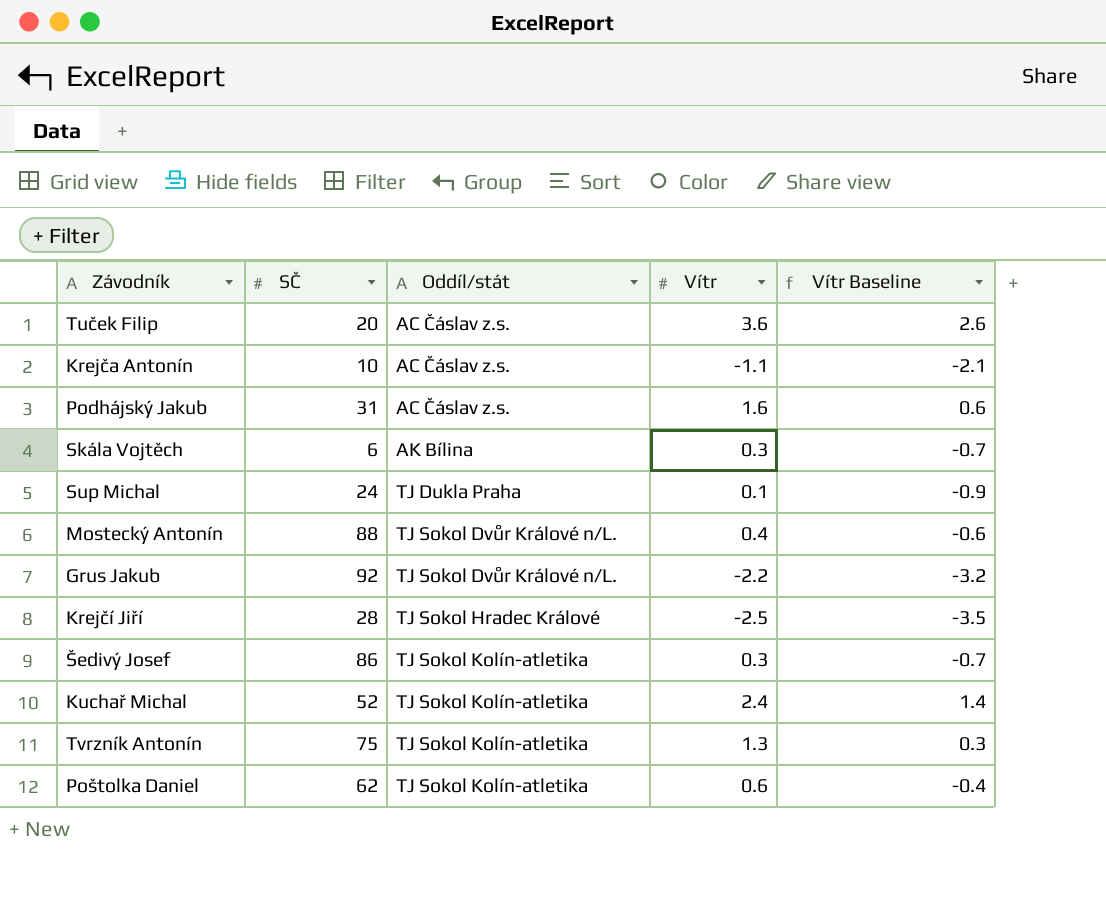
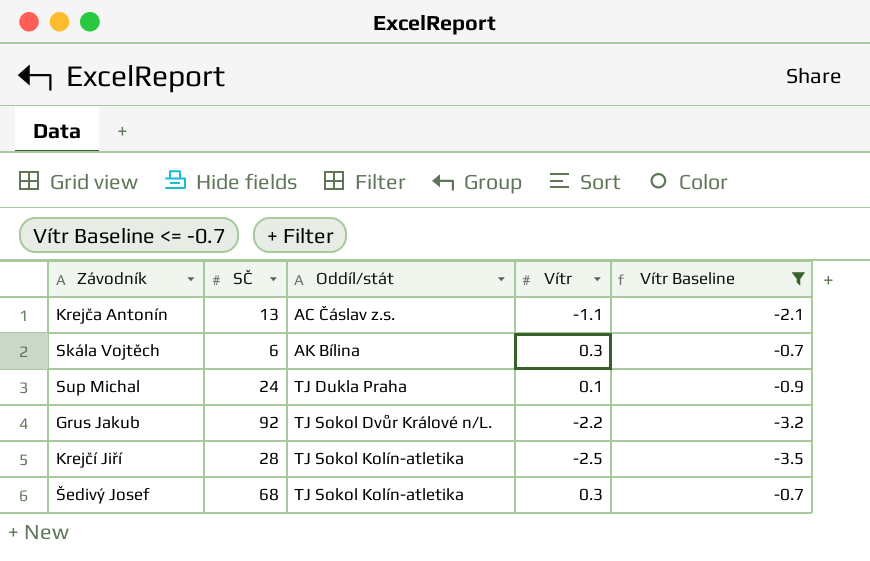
filter: none -> Vítr Baseline <= -0.7
Krejča Antonín | SČ: 10 -> 13
Krejčí Jiří | Oddíl/stát: TJ Sokol Hradec Králové -> TJ Sokol Kolín-atletika
Šedivý Josef | SČ: 86 -> 68

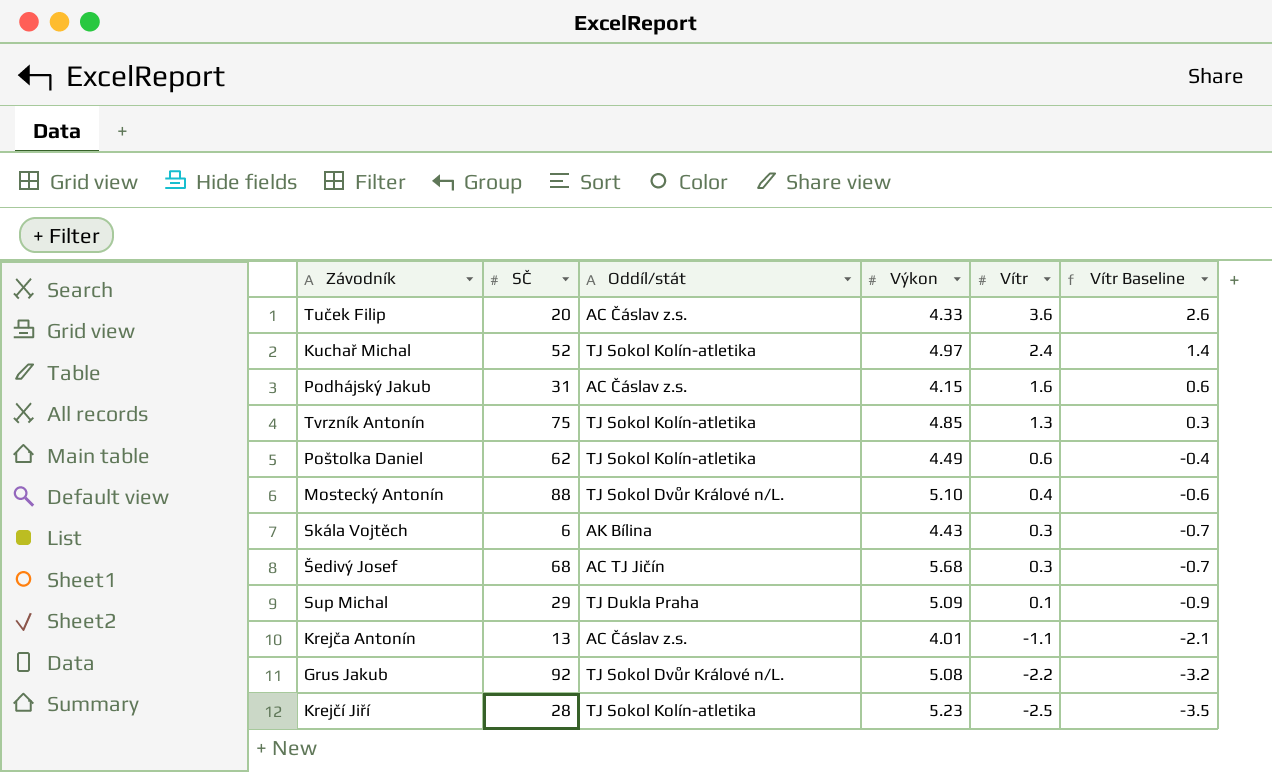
filter: Vítr Baseline <= -0.7 -> none
row order: Oddíl/stát ascending -> Vítr descending
column Výkon | position: none -> 4
Šedivý Josef | Oddíl/stát: TJ Sokol Kolín-atletika -> AC TJ Jičín
Sup Michal | SČ: 24 -> 29

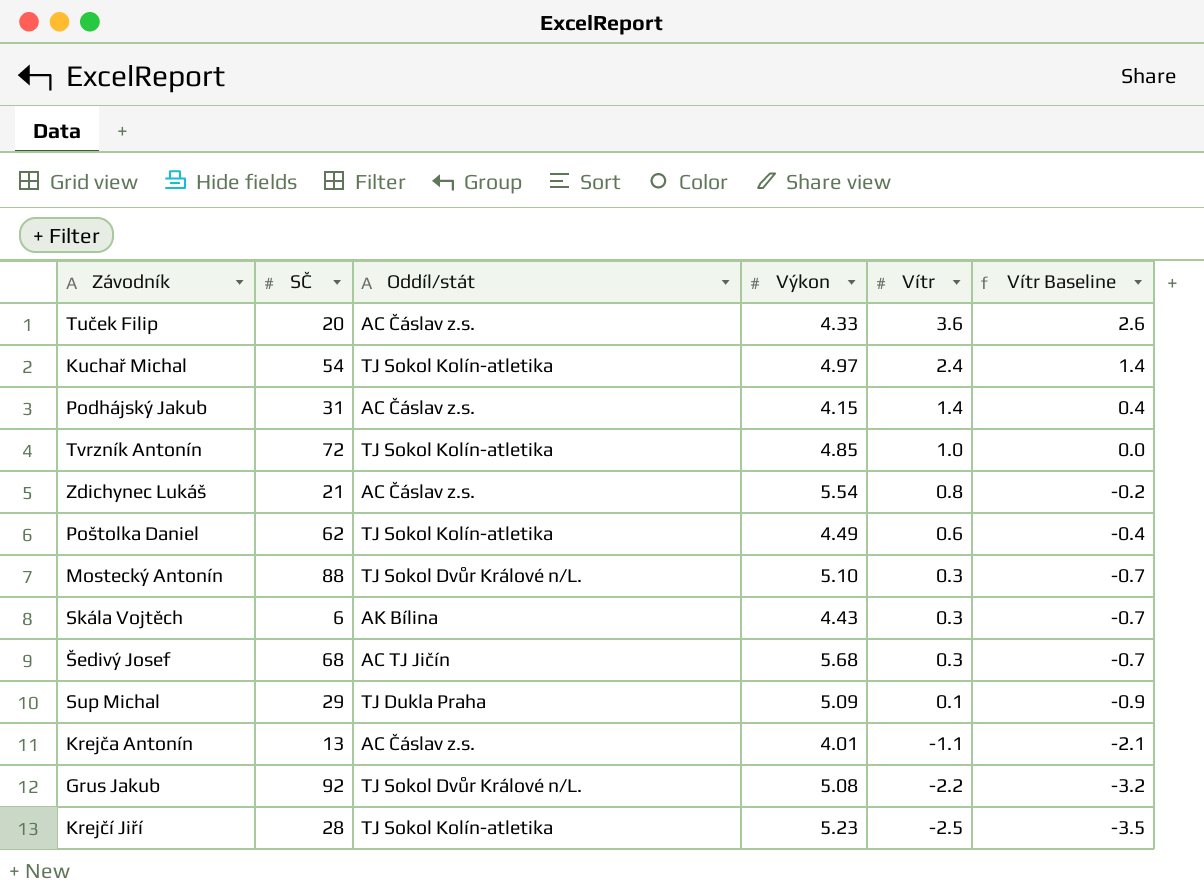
Kuchař Michal | SČ: 52 -> 54
Podhájský Jakub | Vítr: 1.6 -> 1.4
Podhájský Jakub | Vítr Baseline: 0.6 -> 0.4
Tvrzník Antonín | SČ: 75 -> 72
Tvrzník Antonín | Vítr: 1.3 -> 1.0
Tvrzník Antonín | Vítr Baseline: 0.3 -> 0.0
row Zdichynec Lukáš: none -> 21 | AC Čáslav z.s. | 5.54 | 0.8 | -0.2
Mostecký Antonín | Vítr: 0.4 -> 0.3
Mostecký Antonín | Vítr Baseline: -0.6 -> -0.7

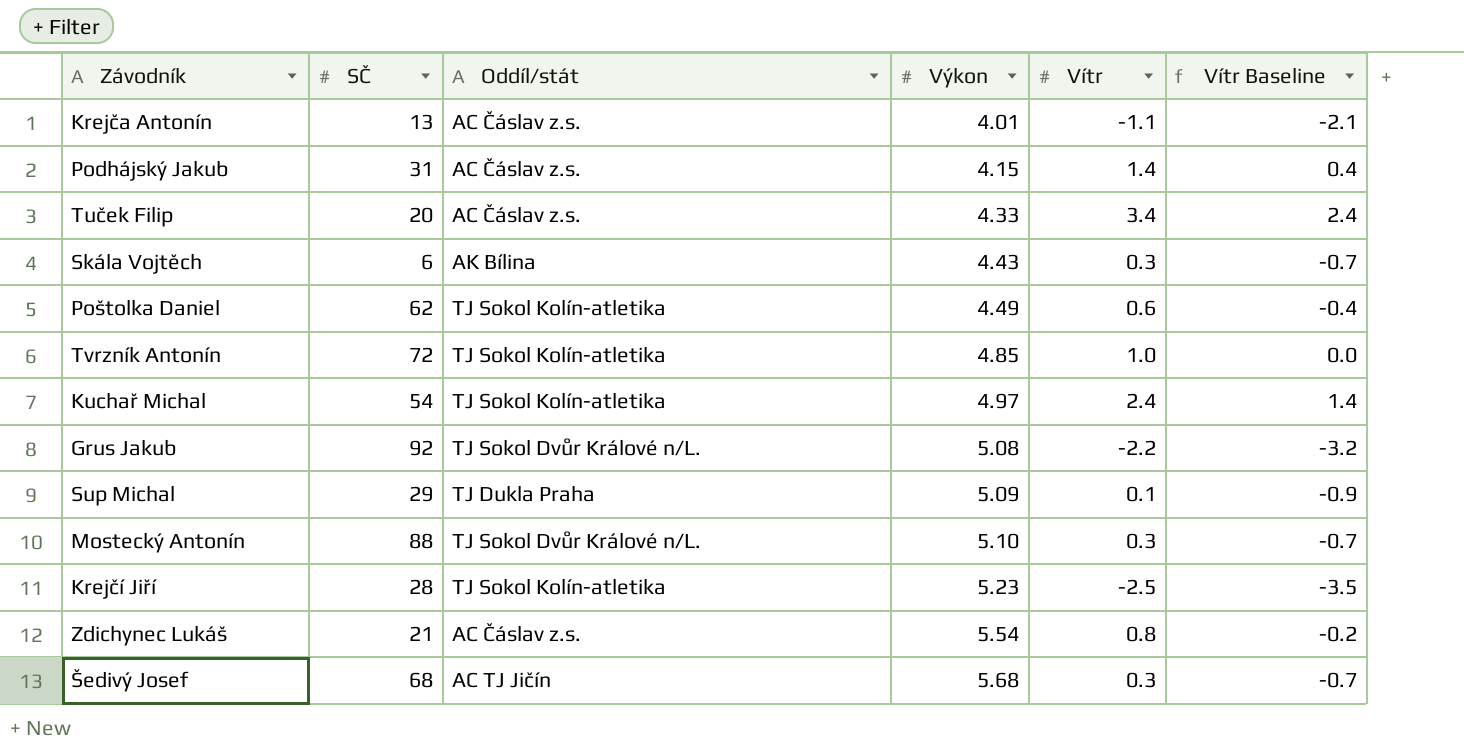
row order: Vítr descending -> Výkon ascending
Tuček Filip | Vítr: 3.6 -> 3.4
Tuček Filip | Vítr Baseline: 2.6 -> 2.4

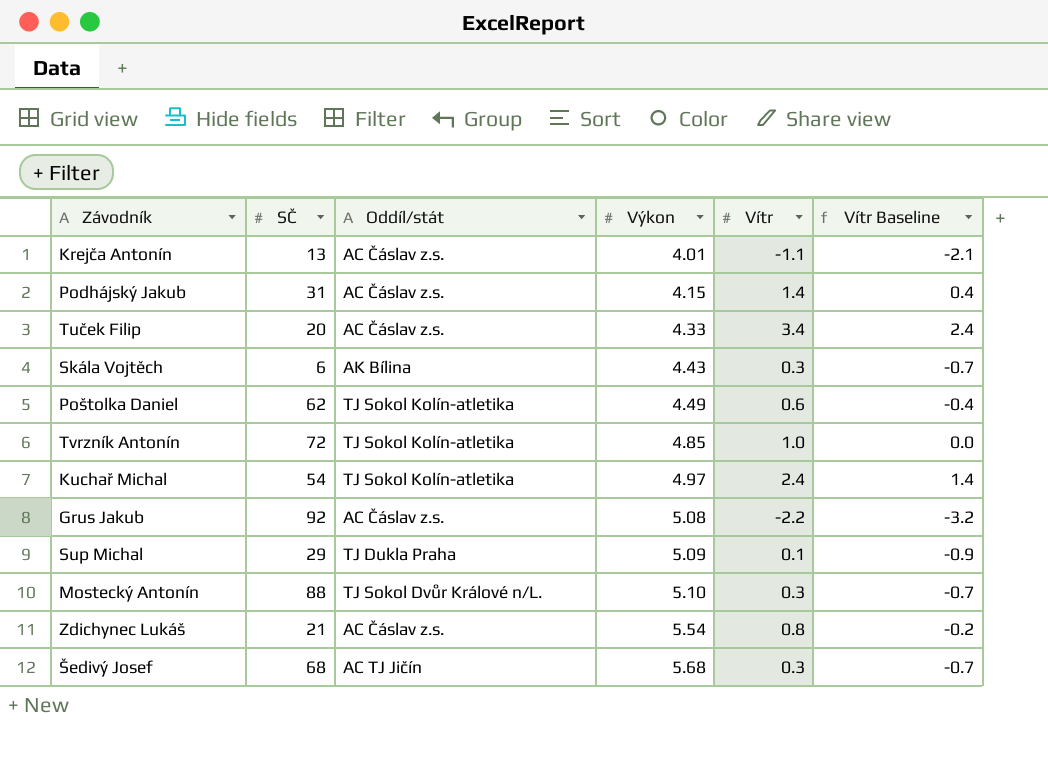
row Krejčí Jiří: 28 | TJ Sokol Kolín-atletika | 5.23 | -2.5 | -3.5 -> none
Grus Jakub | Oddíl/stát: TJ Sokol Dvůr Králové n/L. -> AC Čáslav z.s.

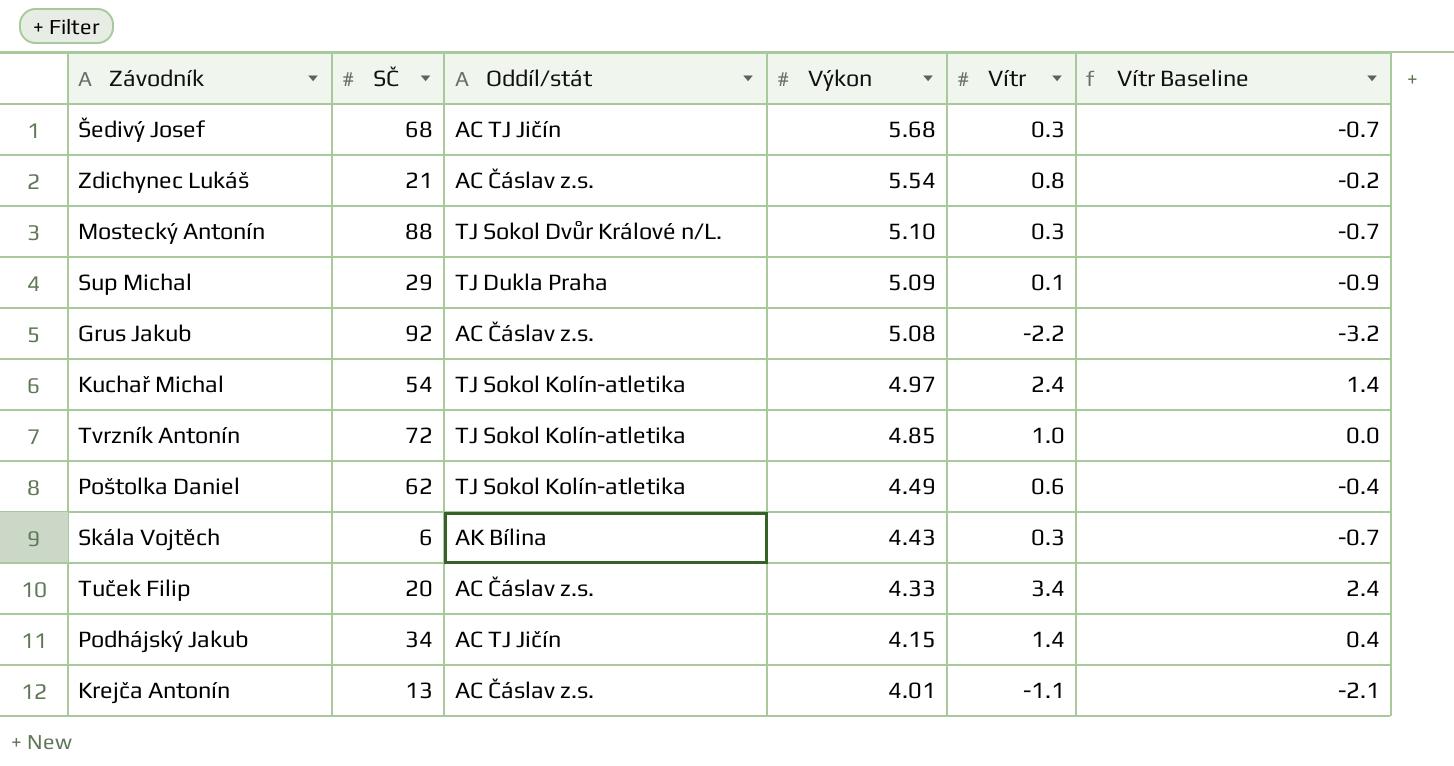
row order: Výkon ascending -> Výkon descending
Podhájský Jakub | SČ: 31 -> 34
Podhájský Jakub | Oddíl/stát: AC Čáslav z.s. -> AC TJ Jičín

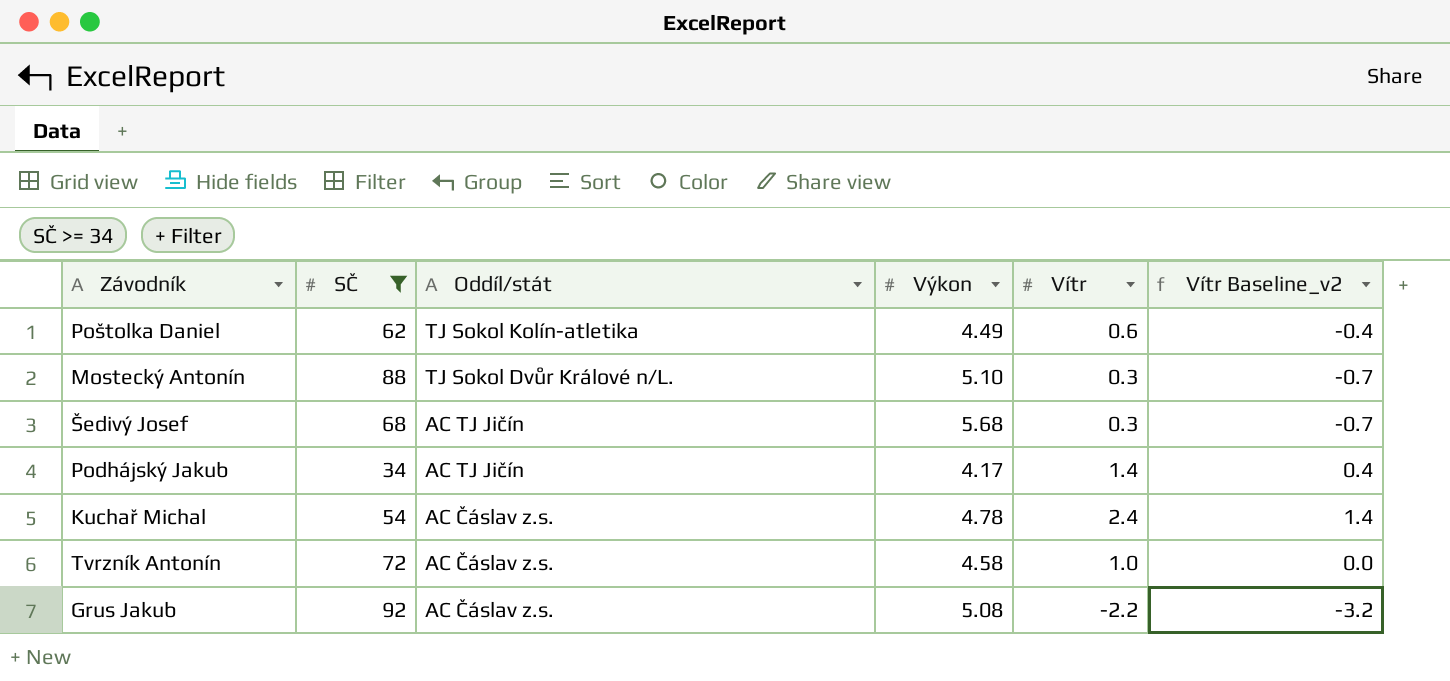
filter: none -> SČ >= 34
row order: Výkon descending -> Oddíl/stát descending
column name: Vítr Baseline -> Vítr Baseline_v2
Podhájský Jakub | Výkon: 4.15 -> 4.17
Kuchař Michal | Oddíl/stát: TJ Sokol Kolín-atletika -> AC Čáslav z.s.
Kuchař Michal | Výkon: 4.97 -> 4.78
Tvrzník Antonín | Oddíl/stát: TJ Sokol Kolín-atletika -> AC Čáslav z.s.
Tvrzník Antonín | Výkon: 4.85 -> 4.58

